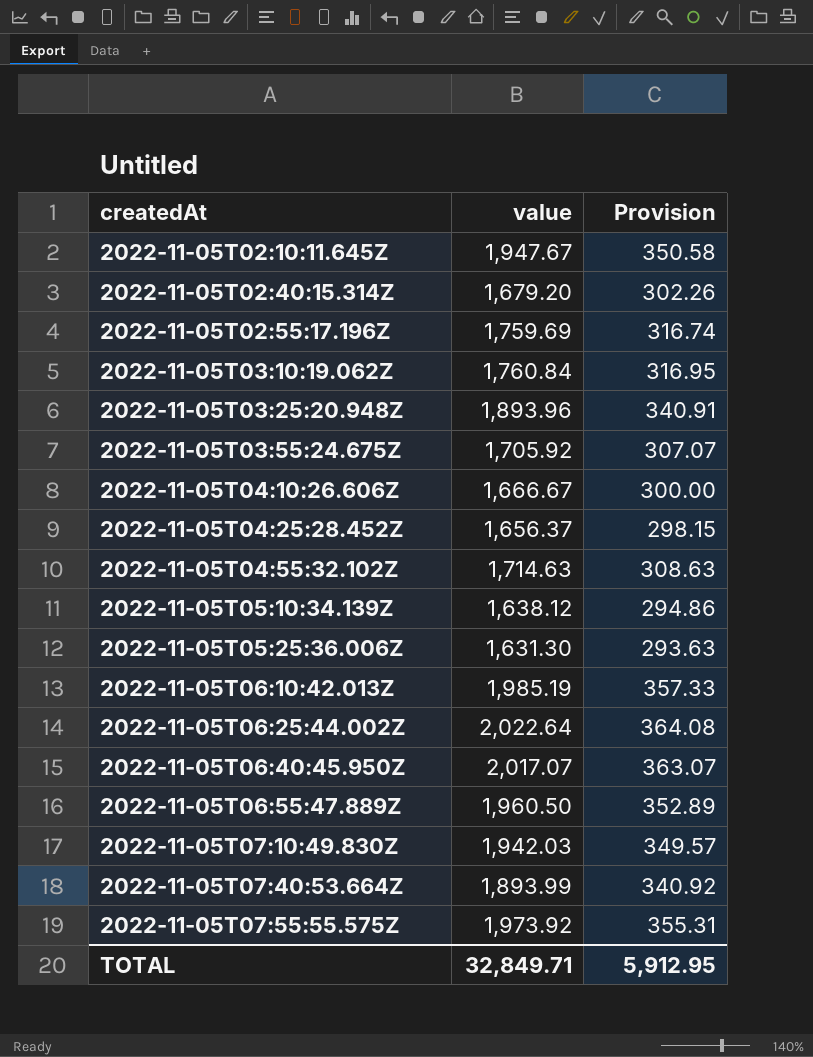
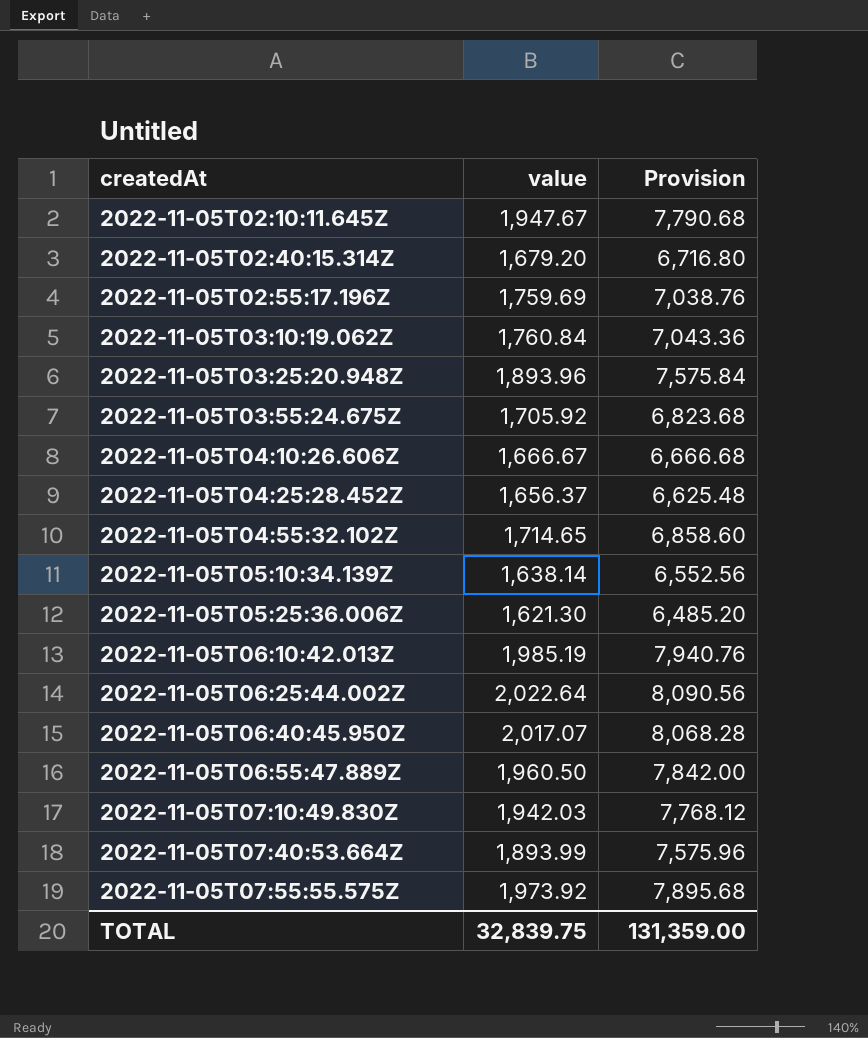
column Provision | formula: [value] * 0.18 -> [value] * 4
2022-11-05T04:55:32.102Z | value: 1,714.63 -> 1,714.65
2022-11-05T05:10:34.139Z | value: 1,638.12 -> 1,638.14
2022-11-05T05:25:36.006Z | value: 1,631.30 -> 1,621.30
TOTAL | value: 32,849.71 -> 32,839.75
TOTAL | Provision: 5,912.95 -> 131,359.00

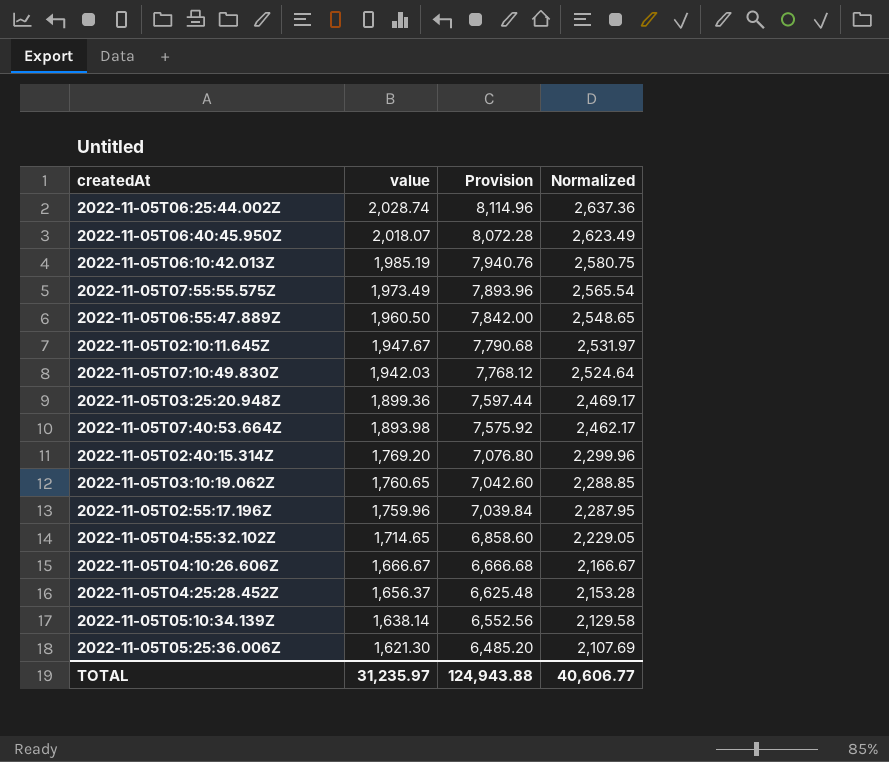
row order: createdAt ascending -> value descending
column Normalized | formula: none -> [value] * 1.3
row 2022-11-05T03:55:24.675Z: 1,705.92 | 6,823.68 -> none
2022-11-05T06:25:44.002Z | value: 2,022.64 -> 2,028.74
2022-11-05T06:25:44.002Z | Provision: 8,090.56 -> 8,114.96
2022-11-05T06:40:45.950Z | value: 2,017.07 -> 2,018.07
2022-11-05T06:40:45.950Z | Provision: 8,068.28 -> 8,072.28
2022-11-05T07:55:55.575Z | value: 1,973.92 -> 1,973.49
2022-11-05T07:55:55.575Z | Provision: 7,895.68 -> 7,893.96
2022-11-05T03:25:20.948Z | value: 1,893.96 -> 1,899.36
2022-11-05T03:25:20.948Z | Provision: 7,575.84 -> 7,597.44
2022-11-05T07:40:53.664Z | value: 1,893.99 -> 1,893.98
2022-11-05T07:40:53.664Z | Provision: 7,575.96 -> 7,575.92
2022-11-05T02:40:15.314Z | value: 1,679.20 -> 1,769.20
2022-11-05T02:40:15.314Z | Provision: 6,716.80 -> 7,076.80
2022-11-05T03:10:19.062Z | value: 1,760.84 -> 1,760.65
2022-11-05T03:10:19.062Z | Provision: 7,043.36 -> 7,042.60
2022-11-05T02:55:17.196Z | value: 1,759.69 -> 1,759.96
2022-11-05T02:55:17.196Z | Provision: 7,038.76 -> 7,039.84
TOTAL | value: 32,839.75 -> 31,235.97
TOTAL | Provision: 131,359.00 -> 124,943.88

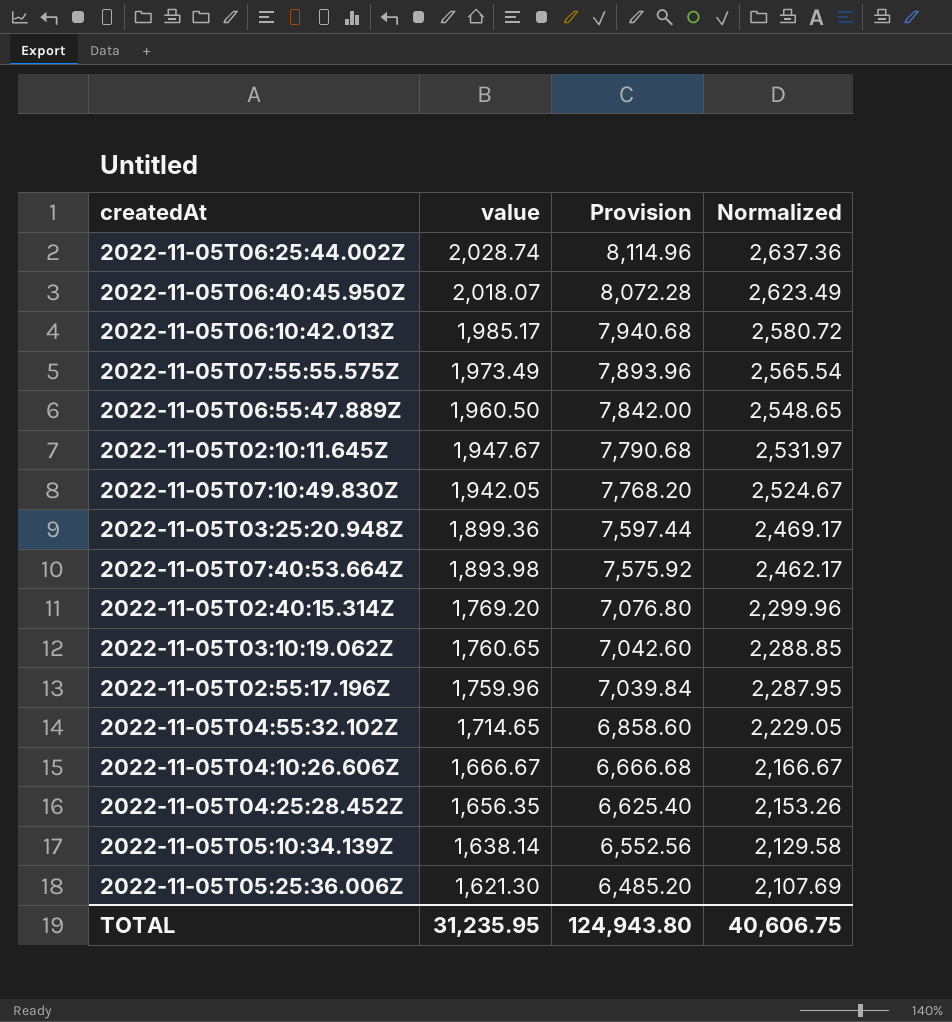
2022-11-05T06:10:42.013Z | value: 1,985.19 -> 1,985.17
2022-11-05T06:10:42.013Z | Provision: 7,940.76 -> 7,940.68
2022-11-05T06:10:42.013Z | Normalized: 2,580.75 -> 2,580.72
2022-11-05T07:10:49.830Z | value: 1,942.03 -> 1,942.05
2022-11-05T07:10:49.830Z | Provision: 7,768.12 -> 7,768.20
2022-11-05T07:10:49.830Z | Normalized: 2,524.64 -> 2,524.67
2022-11-05T04:25:28.452Z | value: 1,656.37 -> 1,656.35
2022-11-05T04:25:28.452Z | Provision: 6,625.48 -> 6,625.40
2022-11-05T04:25:28.452Z | Normalized: 2,153.28 -> 2,153.26
TOTAL | value: 31,235.97 -> 31,235.95
TOTAL | Provision: 124,943.88 -> 124,943.80
TOTAL | Normalized: 40,606.77 -> 40,606.75

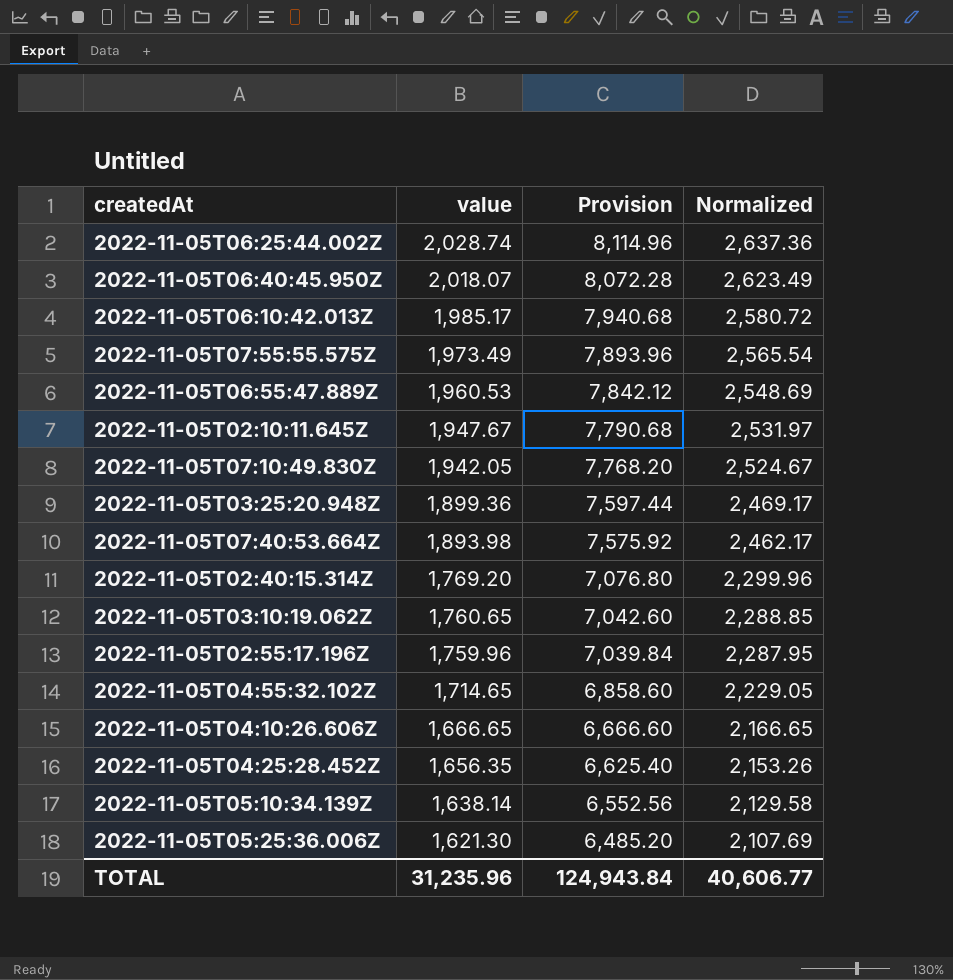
2022-11-05T06:55:47.889Z | value: 1,960.50 -> 1,960.53
2022-11-05T06:55:47.889Z | Provision: 7,842.00 -> 7,842.12
2022-11-05T06:55:47.889Z | Normalized: 2,548.65 -> 2,548.69
2022-11-05T04:10:26.606Z | value: 1,666.67 -> 1,666.65
2022-11-05T04:10:26.606Z | Provision: 6,666.68 -> 6,666.60
2022-11-05T04:10:26.606Z | Normalized: 2,166.67 -> 2,166.65
TOTAL | value: 31,235.95 -> 31,235.96
TOTAL | Provision: 124,943.80 -> 124,943.84
TOTAL | Normalized: 40,606.75 -> 40,606.77

